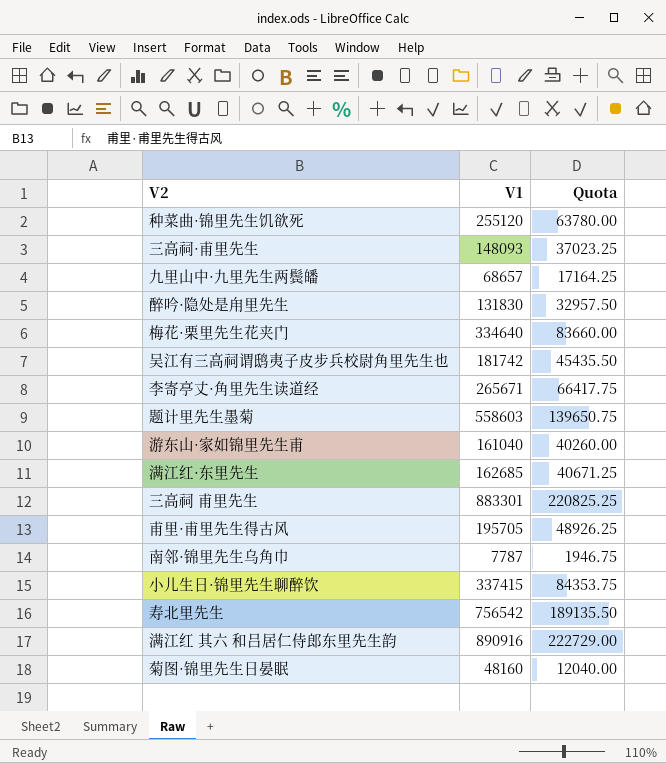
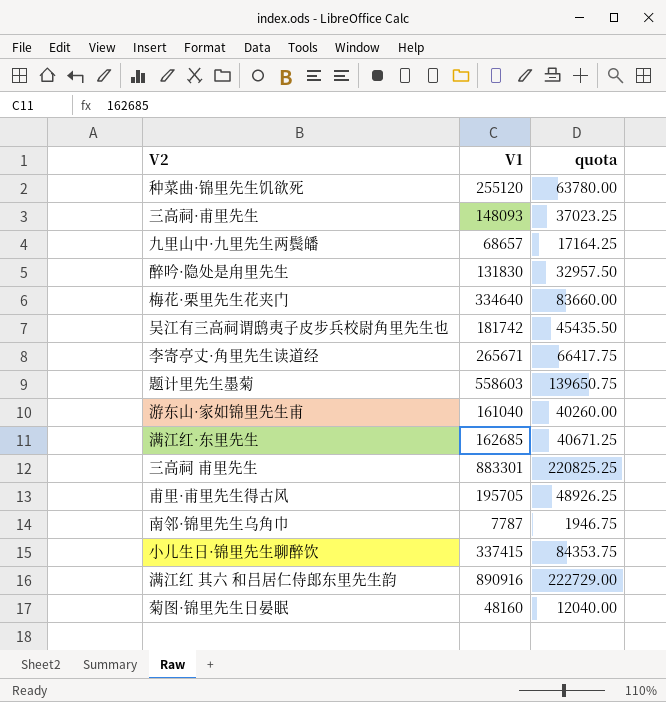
column name: Quota -> quota
row 寿北里先生: 756542 | 189135.50 -> none

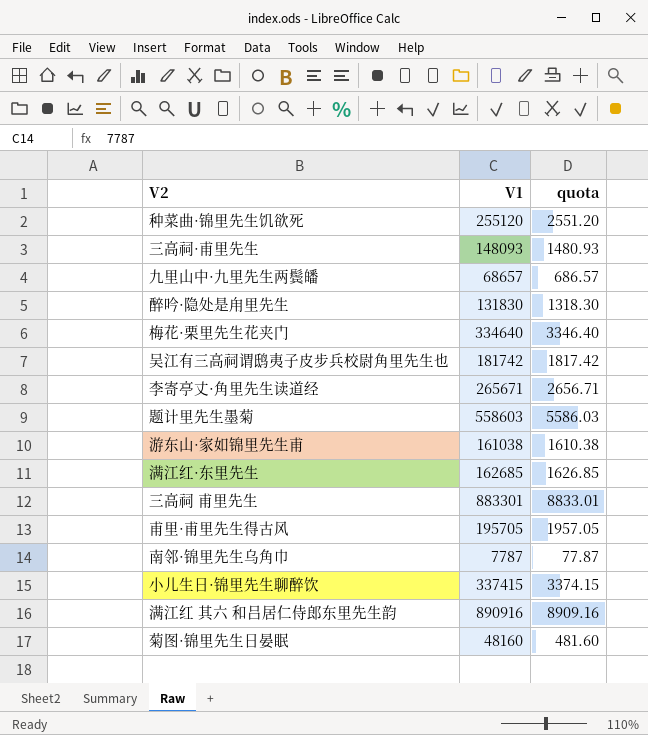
column quota | formula: [V1] * 0.25 -> [V1] * 0.01
游东山·家如锦里先生甫 | V1: 161040 -> 161038

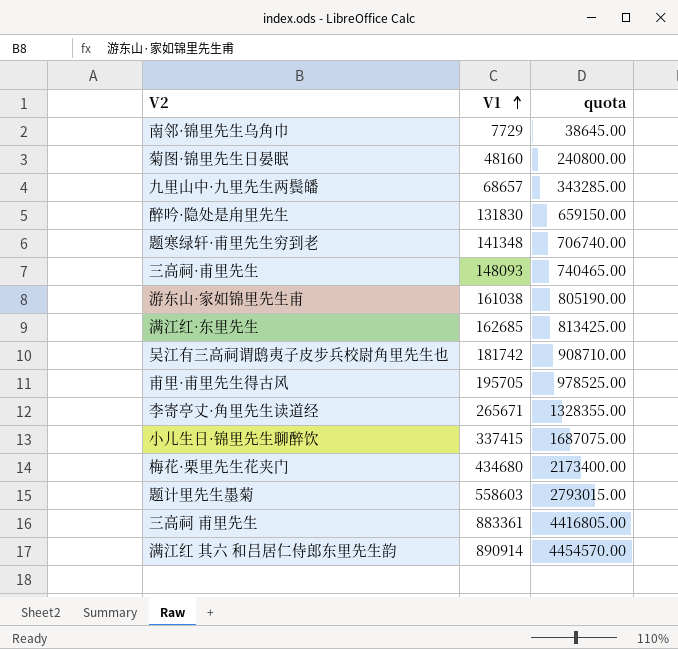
row order: none -> V1 ascending
column quota | formula: [V1] * 0.01 -> [V1] * 5
row 种菜曲·锦里先生饥欲死: 255120 | 2551.20 -> none
南邻·锦里先生乌角巾 | V1: 7787 -> 7729
row 题寒绿轩·甫里先生穷到老: none -> 141348 | 706740.00
梅花·栗里先生花夹门 | V1: 334640 -> 434680
三高祠 甫里先生 | V1: 883301 -> 883361
满江红 其六 和吕居仁侍郎东里先生韵 | V1: 890916 -> 890914

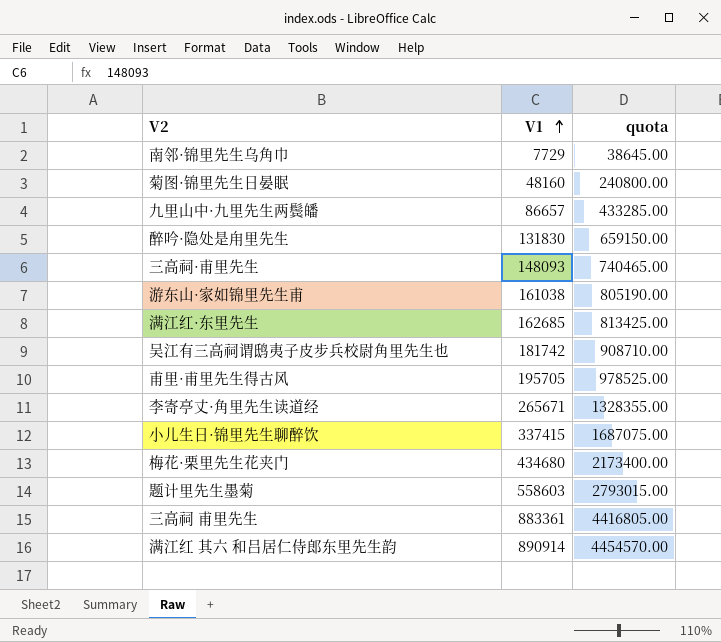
row 题寒绿轩·甫里先生穷到老: 141348 | 706740.00 -> none
九里山中·九里先生两鬓皤 | V1: 68657 -> 86657
九里山中·九里先生两鬓皤 | quota: 343285.00 -> 433285.00

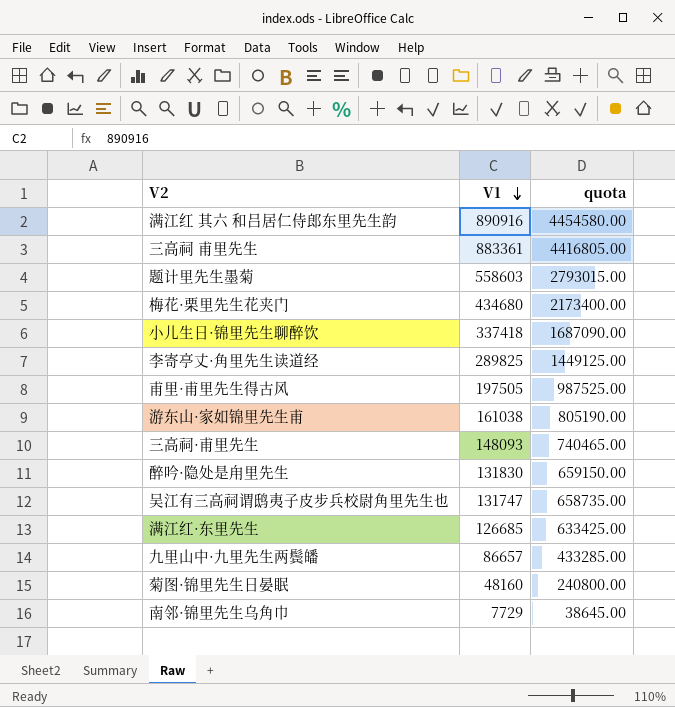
row order: V1 ascending -> V1 descending
满江红 其六 和吕居仁侍郎东里先生韵 | V1: 890914 -> 890916
满江红 其六 和吕居仁侍郎东里先生韵 | quota: 4454570.00 -> 4454580.00
小儿生日·锦里先生聊醉饮 | V1: 337415 -> 337418
小儿生日·锦里先生聊醉饮 | quota: 1687075.00 -> 1687090.00
李寄亭丈·角里先生读道经 | V1: 265671 -> 289825
李寄亭丈·角里先生读道经 | quota: 1328355.00 -> 1449125.00
甫里·甫里先生得古风 | V1: 195705 -> 197505
甫里·甫里先生得古风 | quota: 978525.00 -> 987525.00
吴江有三高祠谓鸱夷子皮步兵校尉角里先生也 | V1: 181742 -> 131747
吴江有三高祠谓鸱夷子皮步兵校尉角里先生也 | quota: 908710.00 -> 658735.00
满江红·东里先生 | V1: 162685 -> 126685
满江红·东里先生 | quota: 813425.00 -> 633425.00

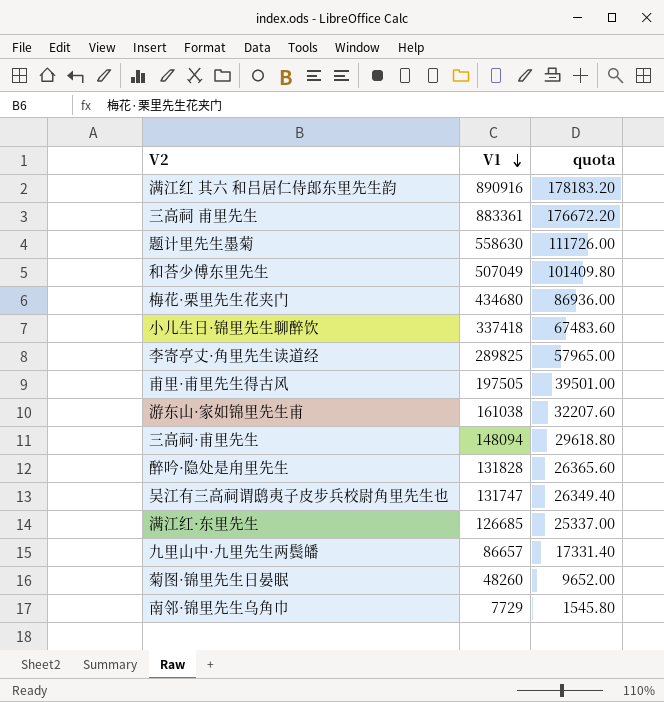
column quota | formula: [V1] * 5 -> [V1] * 0.2
题计里先生墨菊 | V1: 558603 -> 558630
row 和荅少傅东里先生: none -> 507049 | 101409.80
三高祠·甫里先生 | V1: 148093 -> 148094
醉吟·隐处是甪里先生 | V1: 131830 -> 131828
菊图·锦里先生日晏眠 | V1: 48160 -> 48260

